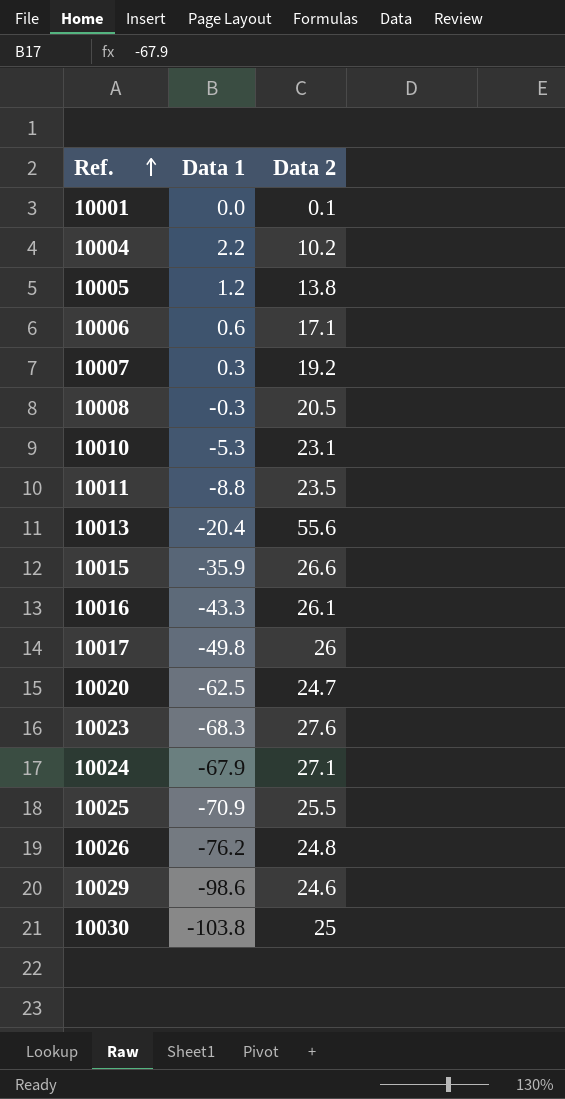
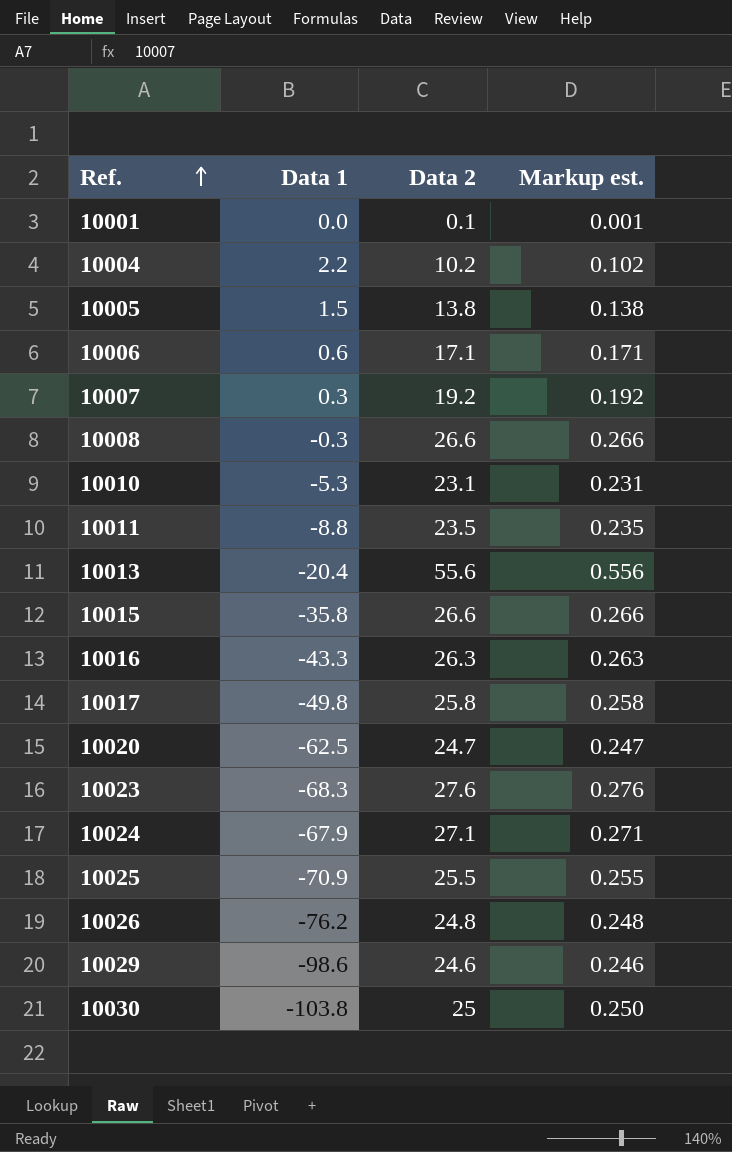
column Markup est. | formula: none -> [Data 2] * 0.01
10005 | Data 1: 1.2 -> 1.5
10008 | Data 2: 20.5 -> 26.6
10015 | Data 1: -35.9 -> -35.8
10016 | Data 2: 26.1 -> 26.3
10017 | Data 2: 26 -> 25.8

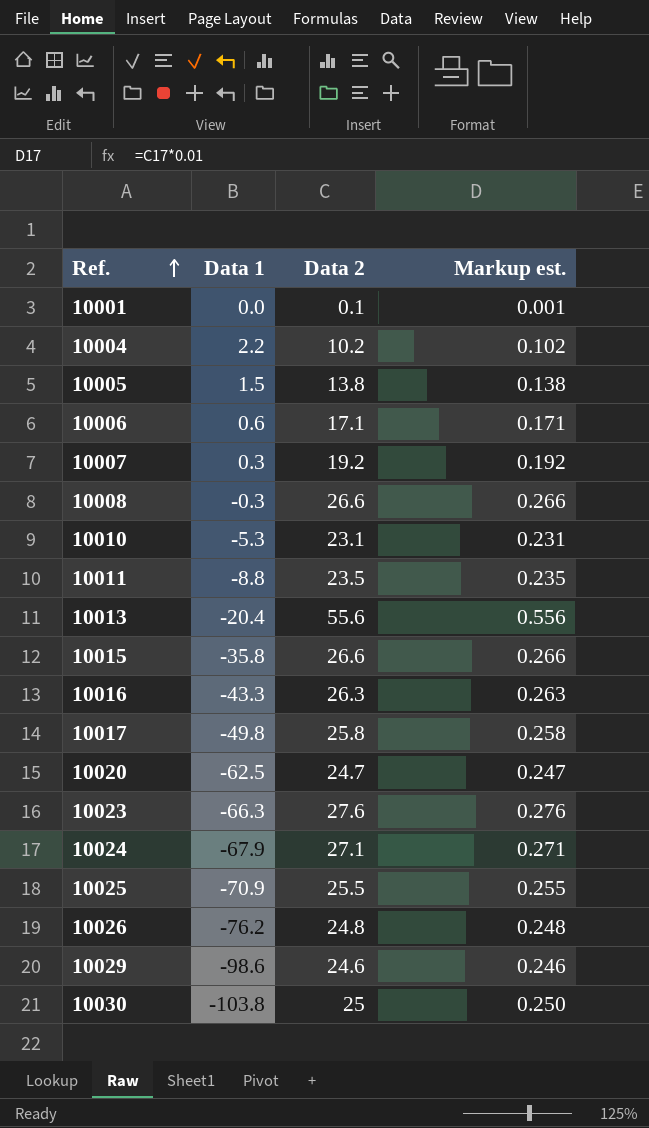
10023 | Data 1: -68.3 -> -66.3

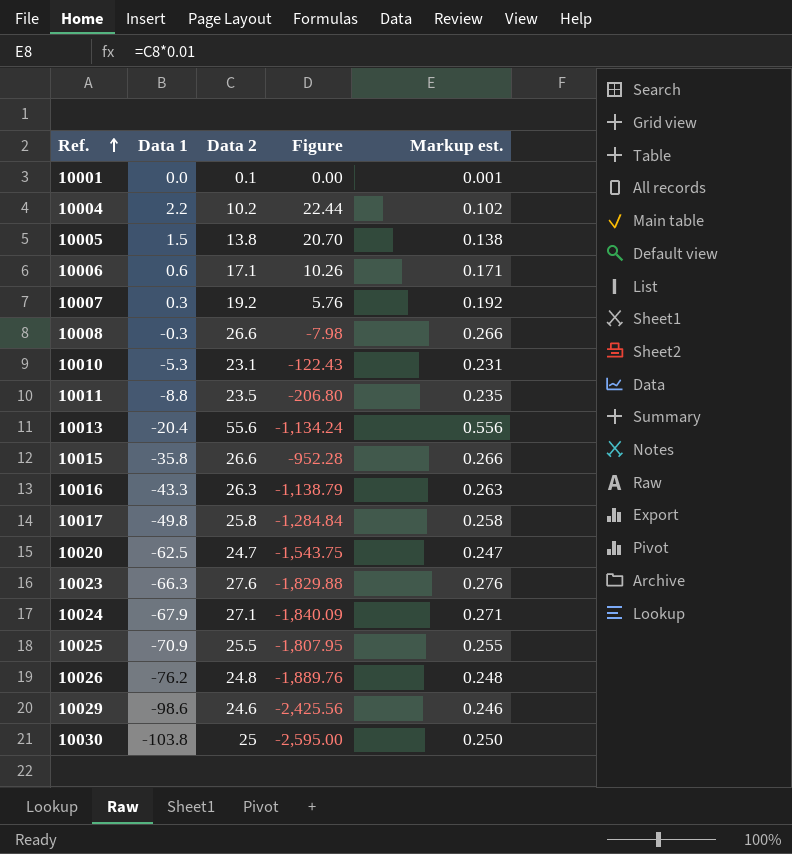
column Figure | formula: none -> [Data 1] * [Data 2]

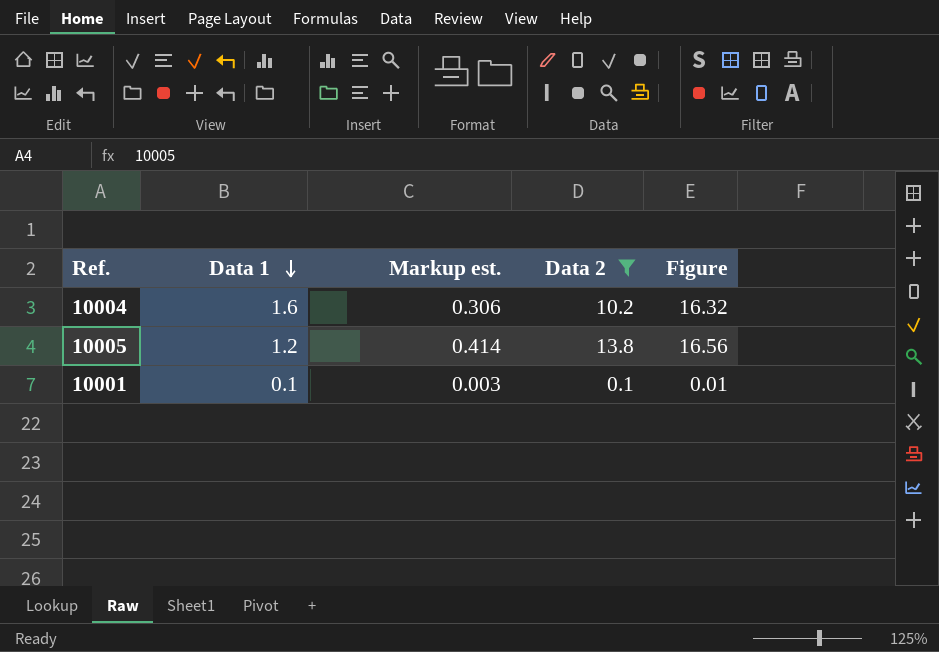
filter: none -> Data 2 <= 13.8
row order: Ref. ascending -> Data 1 descending
column Markup est. | formula: [Data 2] * 0.01 -> [Data 2] * 0.03
column Markup est. | position: 5 -> 3
10004 | Data 1: 2.2 -> 1.6
10004 | Figure: 22.44 -> 16.32
10005 | Data 1: 1.5 -> 1.2
10005 | Figure: 20.70 -> 16.56
10001 | Data 1: 0.0 -> 0.1
10001 | Figure: 0.00 -> 0.01

